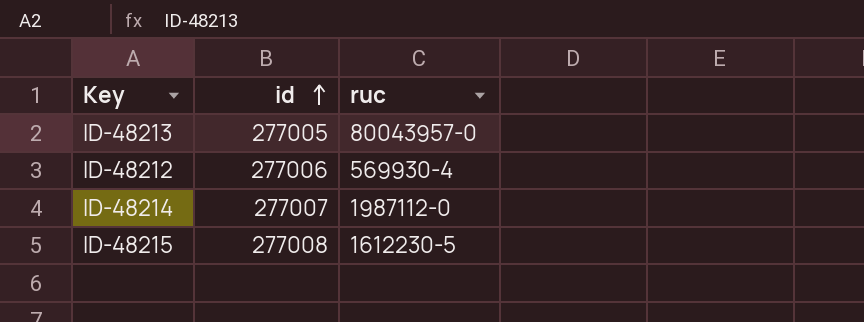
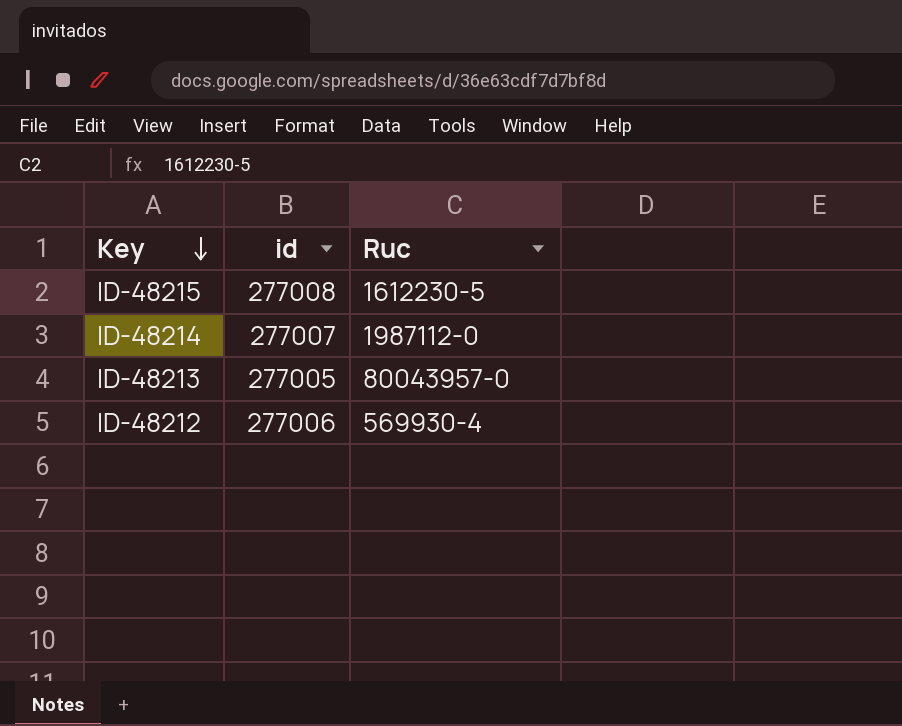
row order: id ascending -> Key descending
column name: ruc -> Ruc

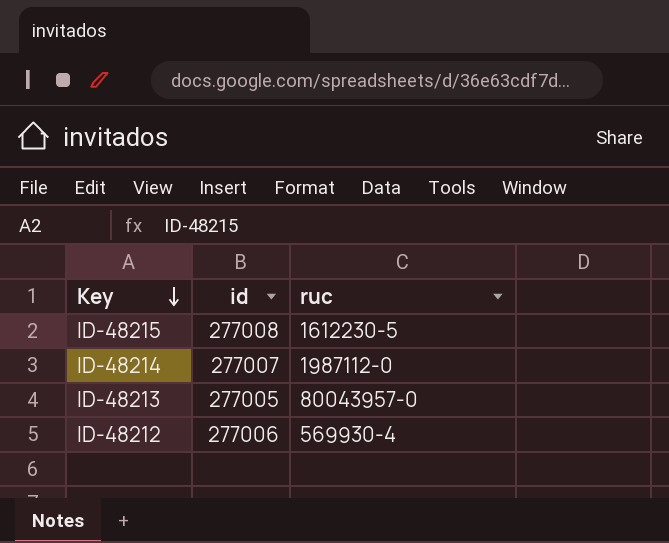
column name: Ruc -> ruc

